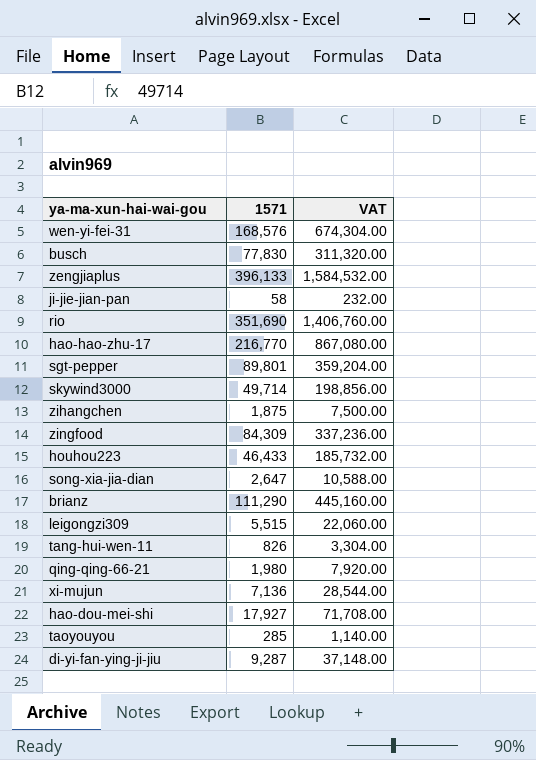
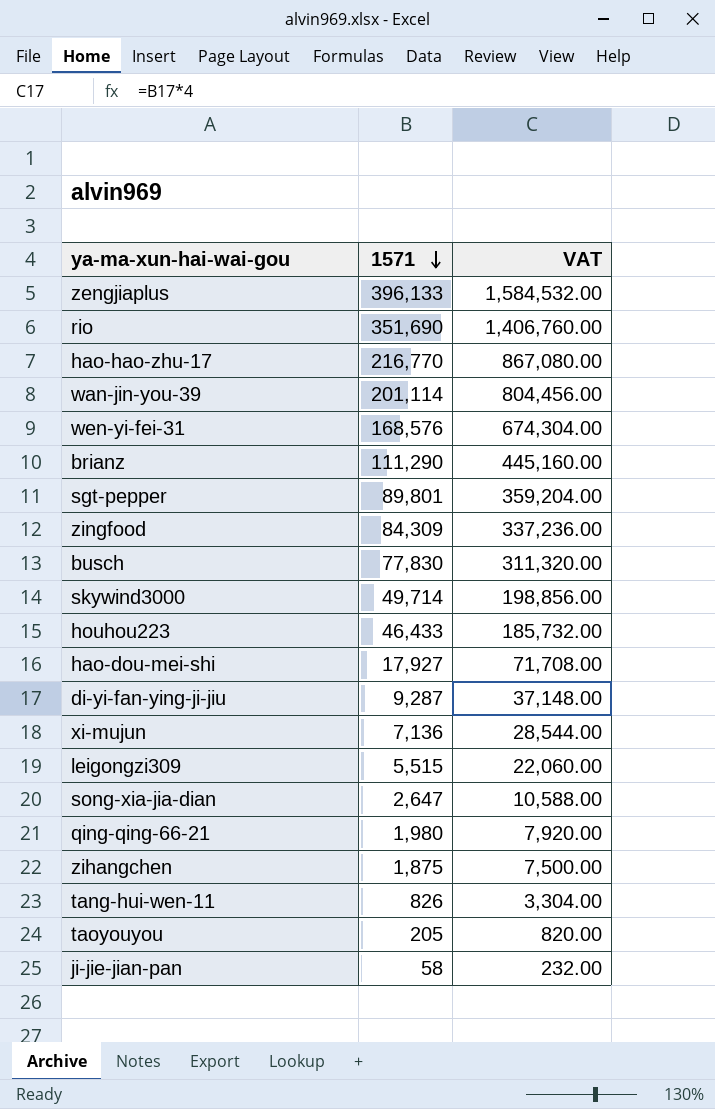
row order: none -> 1571 descending
row wan-jin-you-39: none -> 201,114 | 804,456.00
taoyouyou | 1571: 285 -> 205
taoyouyou | VAT: 1,140.00 -> 820.00

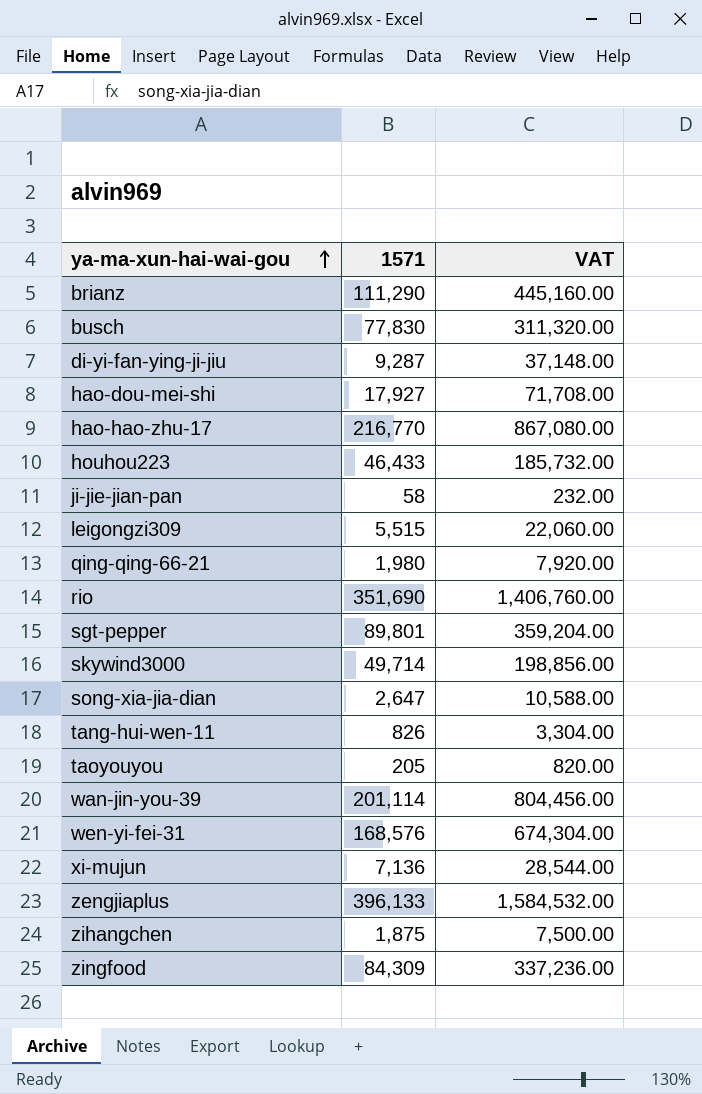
row order: 1571 descending -> ya-ma-xun-hai-wai-gou ascending

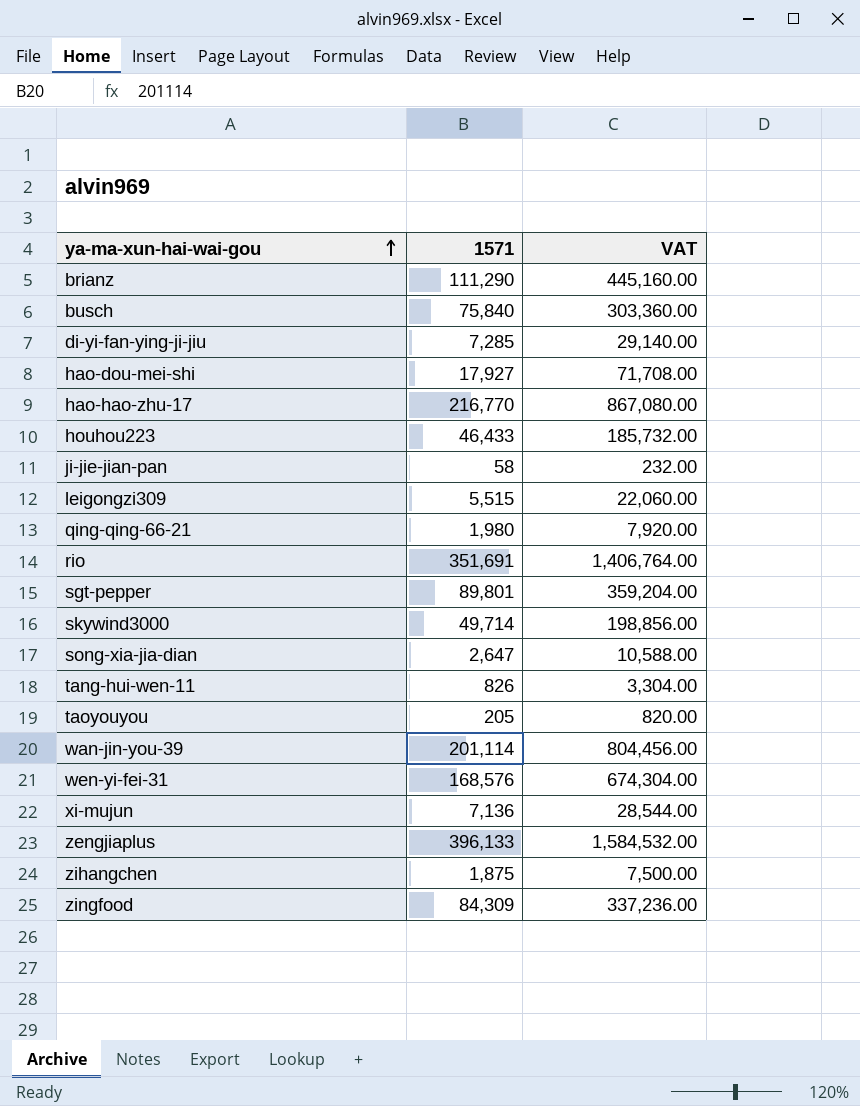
busch | 1571: 77,830 -> 75,840
busch | VAT: 311,320.00 -> 303,360.00
di-yi-fan-ying-ji-jiu | 1571: 9,287 -> 7,285
di-yi-fan-ying-ji-jiu | VAT: 37,148.00 -> 29,140.00
rio | 1571: 351,690 -> 351,691
rio | VAT: 1,406,760.00 -> 1,406,764.00

